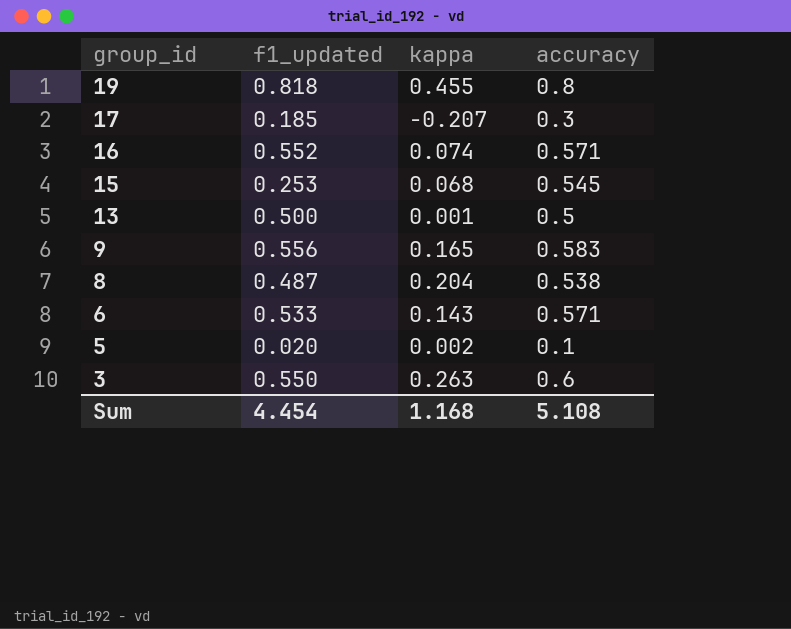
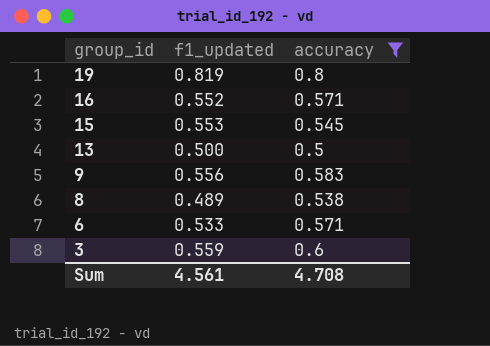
filter: none -> accuracy >= 0.5
column kappa | position: 3 -> none
19 | f1_updated: 0.818 -> 0.819
15 | f1_updated: 0.253 -> 0.553
8 | f1_updated: 0.487 -> 0.489
3 | f1_updated: 0.550 -> 0.559
Sum | f1_updated: 4.454 -> 4.561
Sum | accuracy: 5.108 -> 4.708

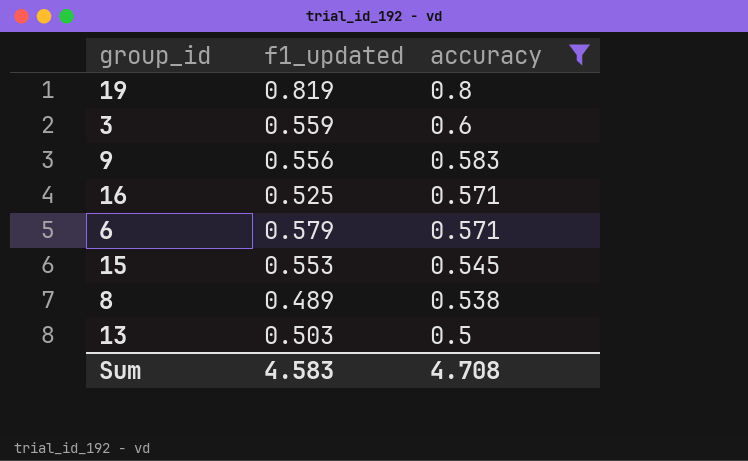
row order: group_id descending -> accuracy descending
16 | f1_updated: 0.552 -> 0.525
6 | f1_updated: 0.533 -> 0.579
13 | f1_updated: 0.500 -> 0.503
Sum | f1_updated: 4.561 -> 4.583

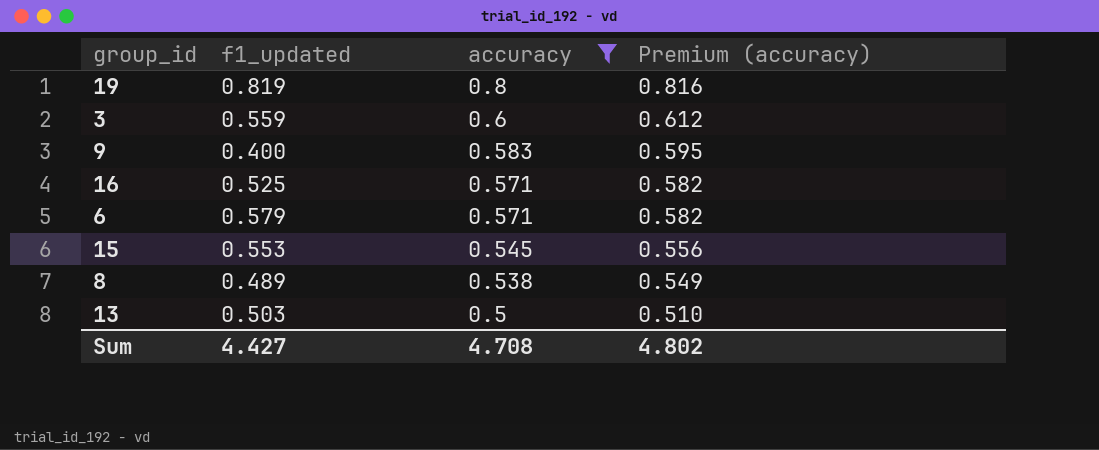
column Premium (accuracy) | formula: none -> [accuracy] * 1.02
9 | f1_updated: 0.556 -> 0.400
Sum | f1_updated: 4.583 -> 4.427

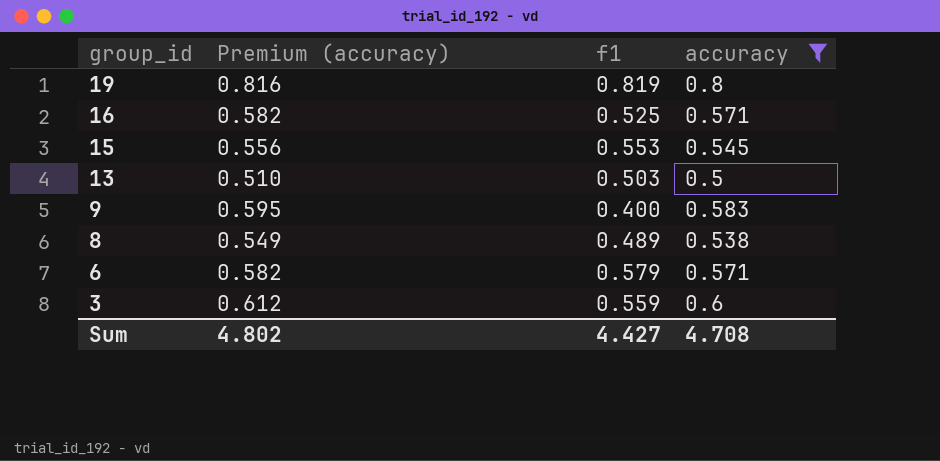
row order: accuracy descending -> group_id descending
column Premium (accuracy) | position: 4 -> 2
column name: f1_updated -> f1

